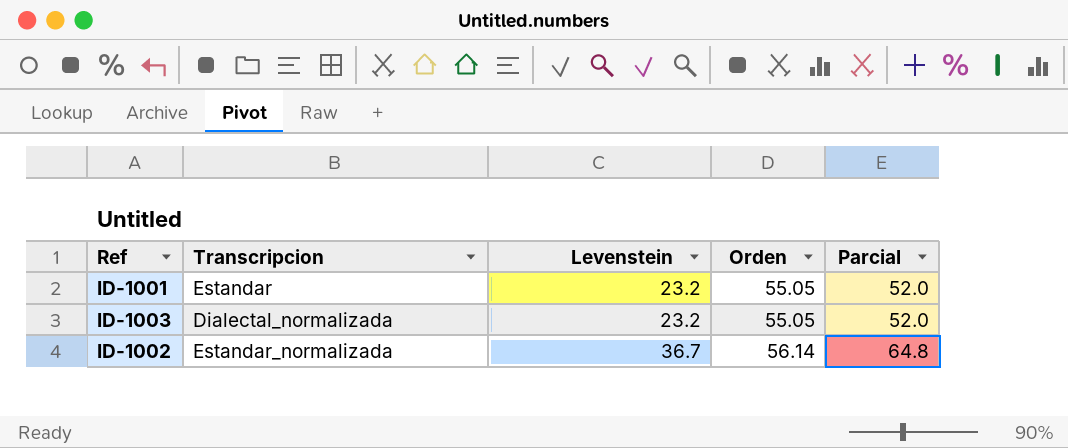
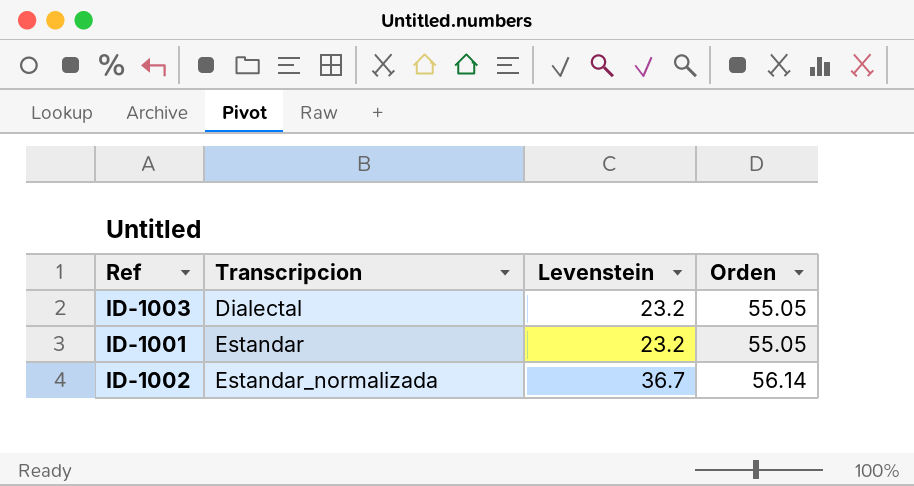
row order: Levenstein ascending -> Transcripcion ascending
column Parcial | position: 5 -> none
ID-1003 | Transcripcion: Dialectal_normalizada -> Dialectal

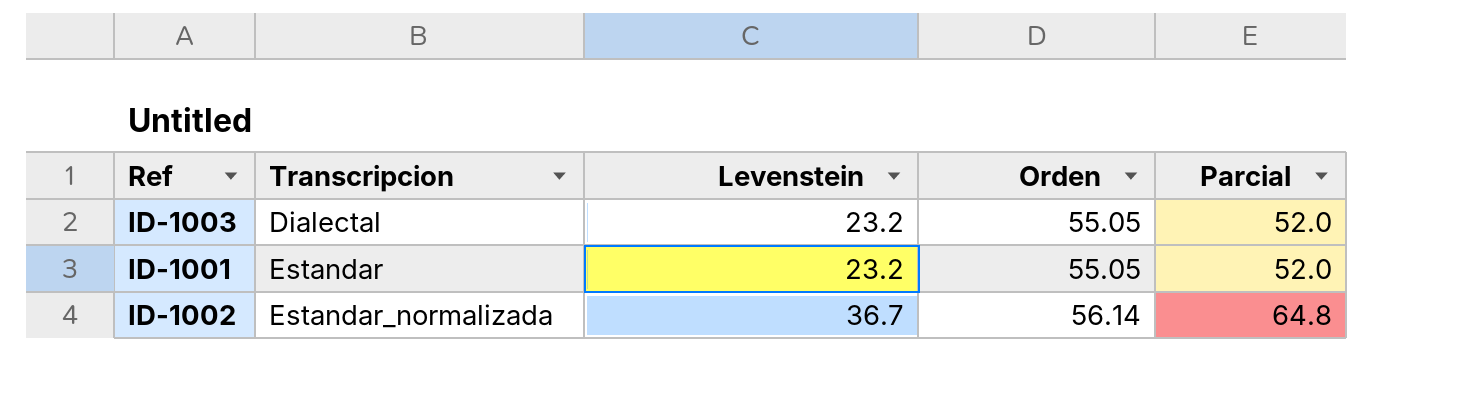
column Parcial | position: none -> 5

